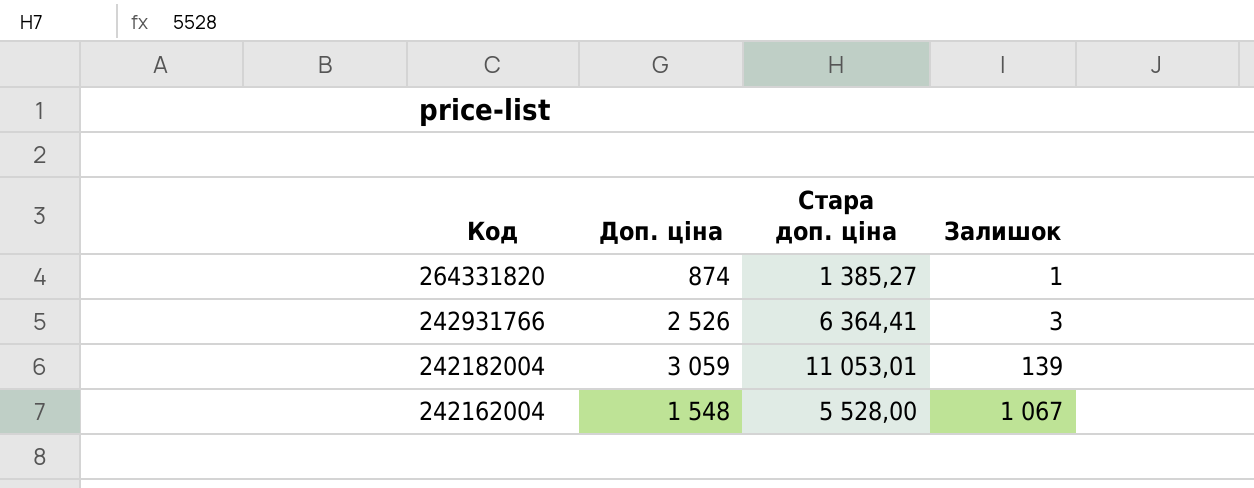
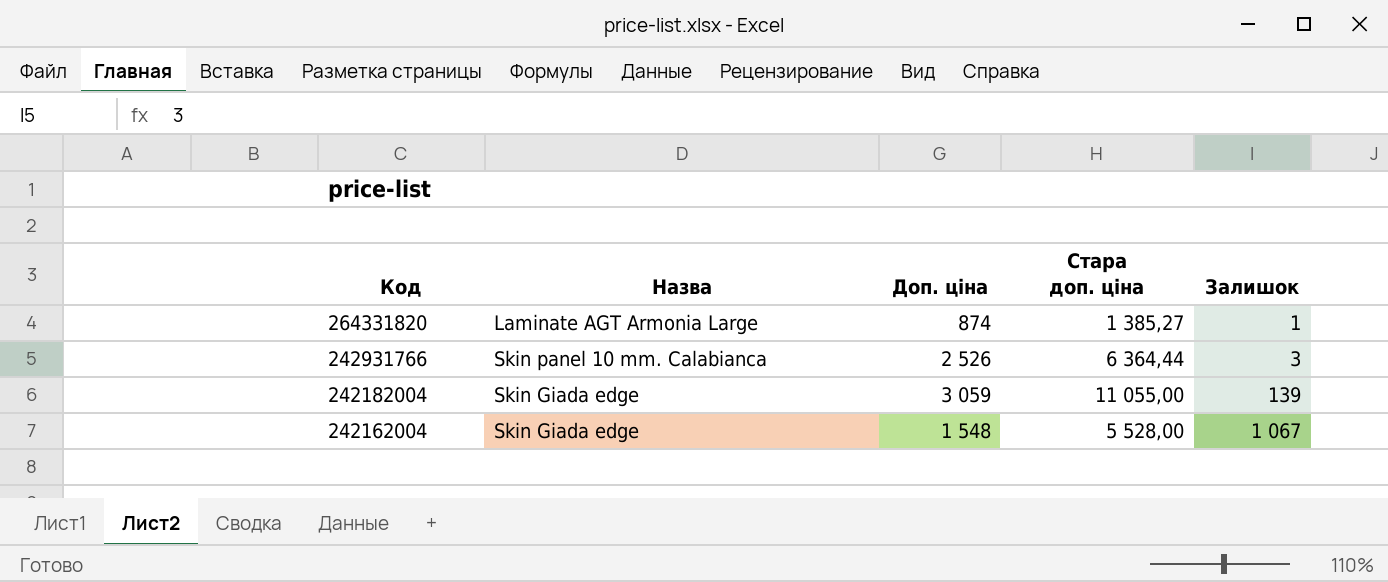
column Назва | position: none -> 2
242931766 | Стара доп. ціна: 6 364,41 -> 6 364,44
242182004 | Стара доп. ціна: 11 053,01 -> 11 055,00

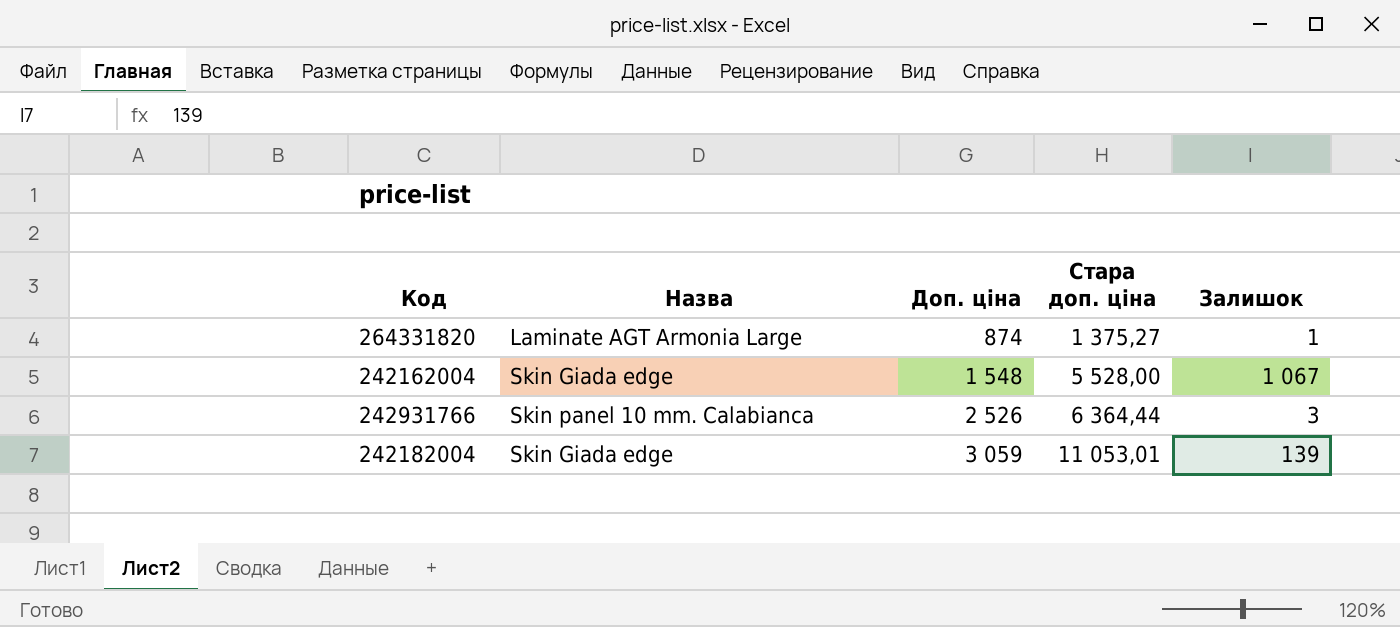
row order: Код descending -> Доп. ціна ascending
264331820 | Стара доп. ціна: 1 385,27 -> 1 375,27
242182004 | Стара доп. ціна: 11 055,00 -> 11 053,01

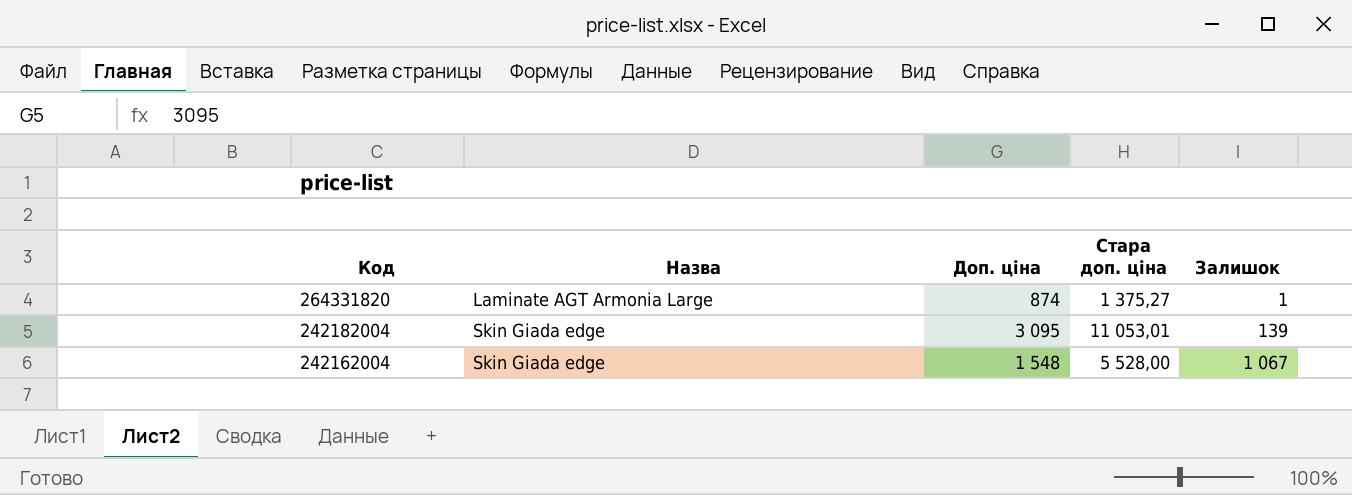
row order: Доп. ціна ascending -> Код descending
row 242931766: Skin panel 10 mm. Calabianca | 2 526 | 6 364,44 | 3 -> none
242182004 | Доп. ціна: 3 059 -> 3 095

